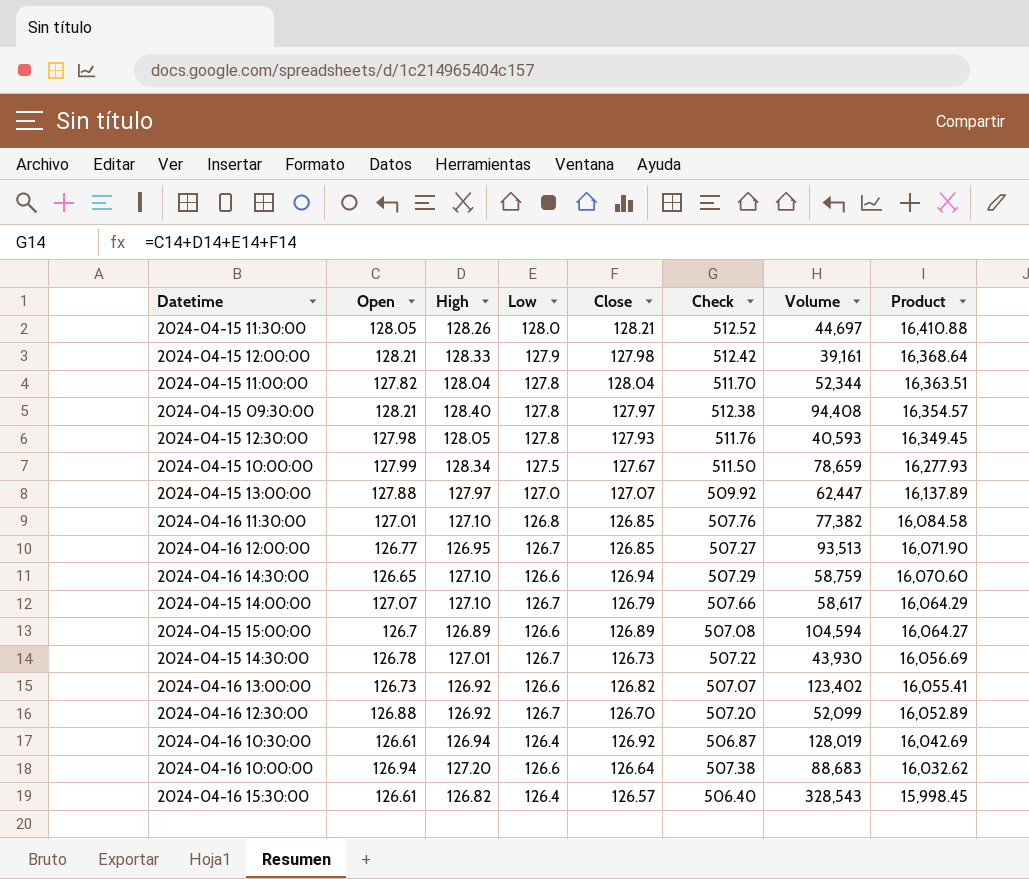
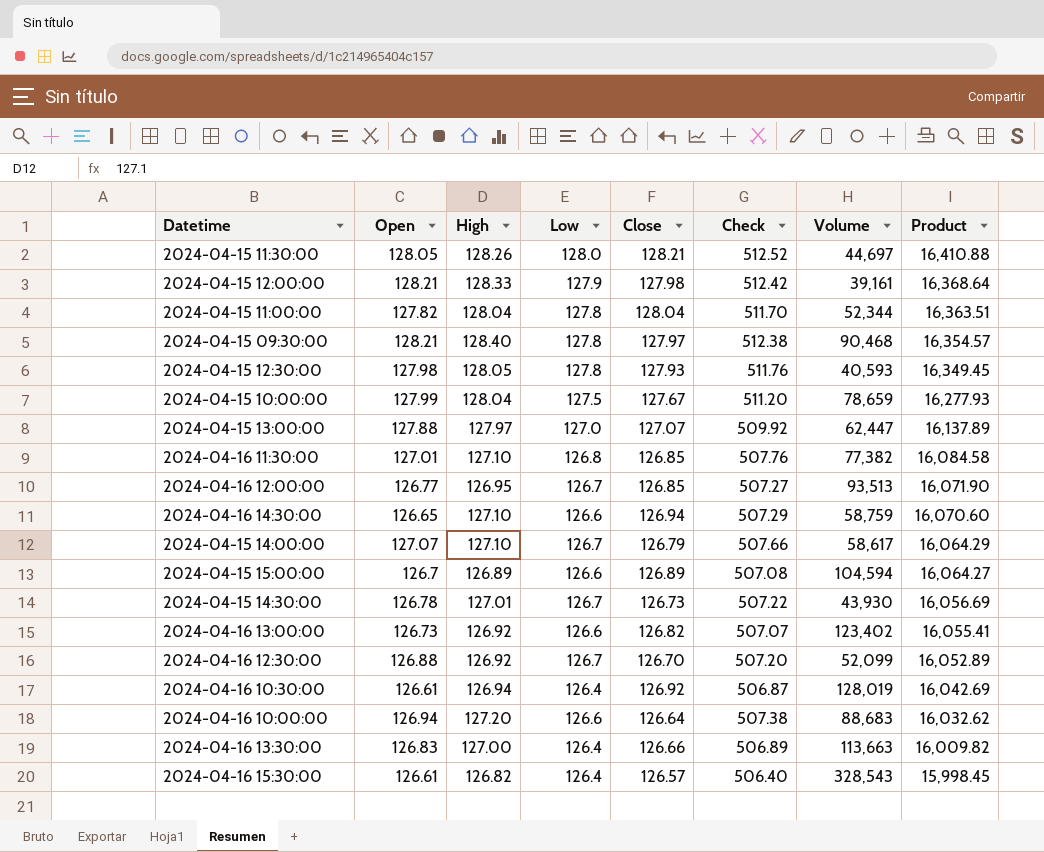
2024-04-15 09:30:00 | Volume: 94,408 -> 90,468
2024-04-15 10:00:00 | High: 128.34 -> 128.04
2024-04-15 10:00:00 | Check: 511.50 -> 511.20
row 2024-04-16 13:30:00: none -> 126.83 | 127.00 | 126.4 | 126.66 | 506.89 | 113,663 | 16,009.82

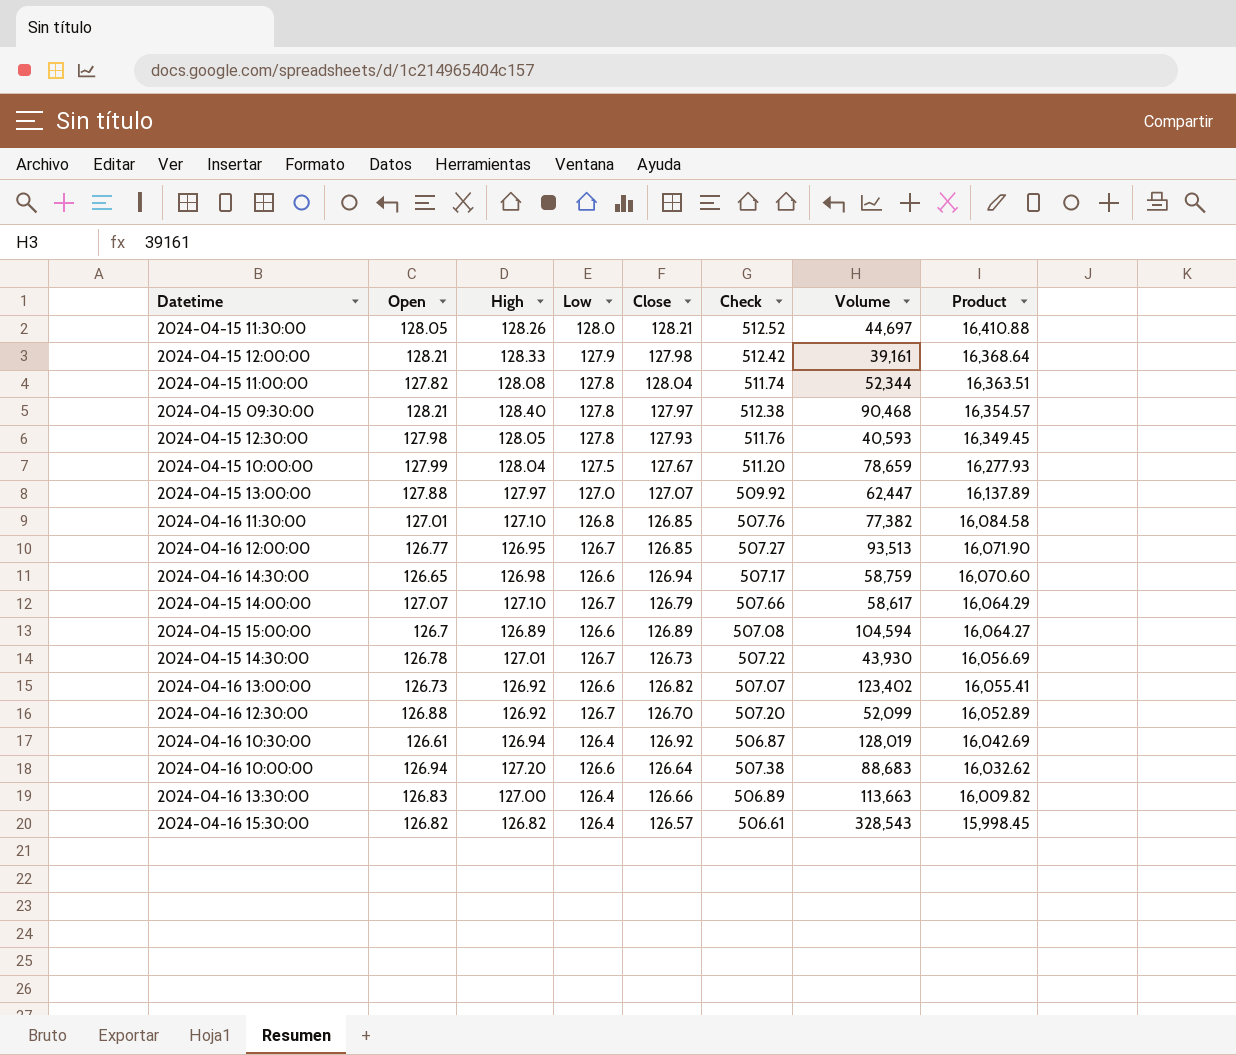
2024-04-15 11:00:00 | High: 128.04 -> 128.08
2024-04-15 11:00:00 | Check: 511.70 -> 511.74
2024-04-16 14:30:00 | High: 127.10 -> 126.98
2024-04-16 14:30:00 | Check: 507.29 -> 507.17
2024-04-16 15:30:00 | Open: 126.61 -> 126.82
2024-04-16 15:30:00 | Check: 506.40 -> 506.61

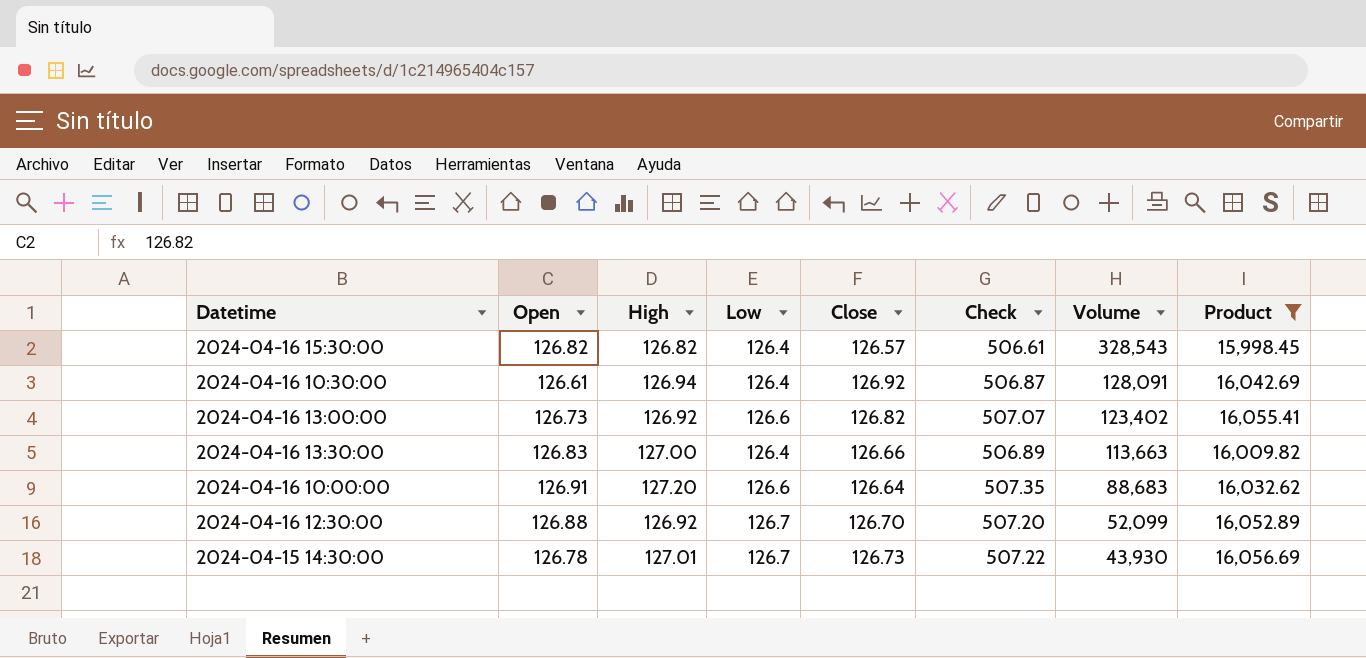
filter: none -> Product <= 16,056.69
row order: Product descending -> Volume descending
2024-04-16 10:30:00 | Volume: 128,019 -> 128,091
2024-04-16 10:00:00 | Open: 126.94 -> 126.91
2024-04-16 10:00:00 | Check: 507.38 -> 507.35

